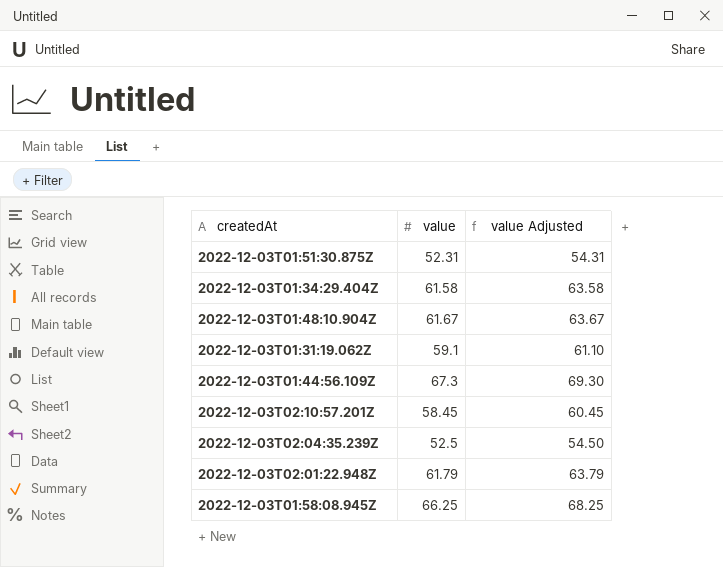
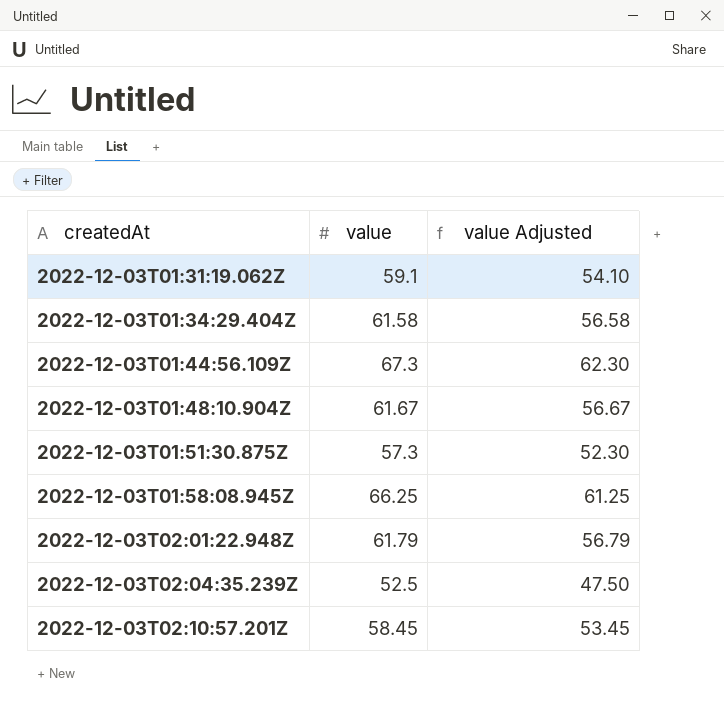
row order: none -> createdAt ascending
column value Adjusted | formula: [value] + 2 -> [value] - 5
2022-12-03T01:51:30.875Z | value: 52.31 -> 57.3

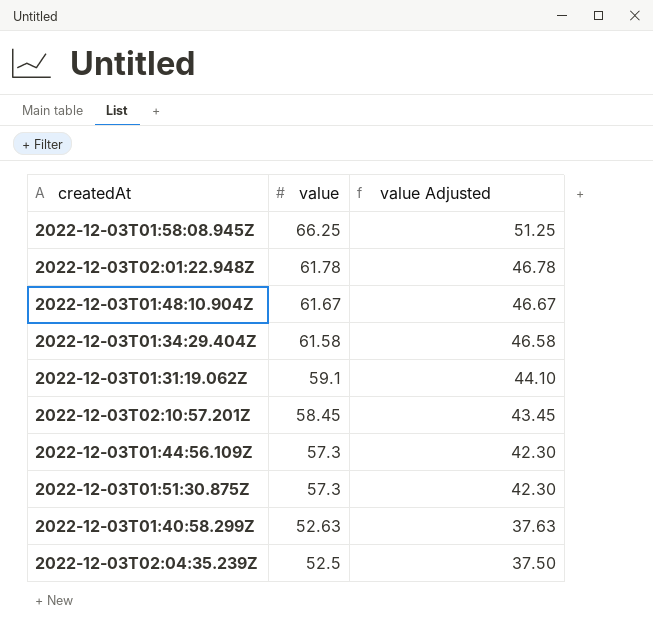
row order: createdAt ascending -> value descending
column value Adjusted | formula: [value] - 5 -> [value] - 15
2022-12-03T02:01:22.948Z | value: 61.79 -> 61.78
2022-12-03T01:44:56.109Z | value: 67.3 -> 57.3
row 2022-12-03T01:40:58.299Z: none -> 52.63 | 37.63

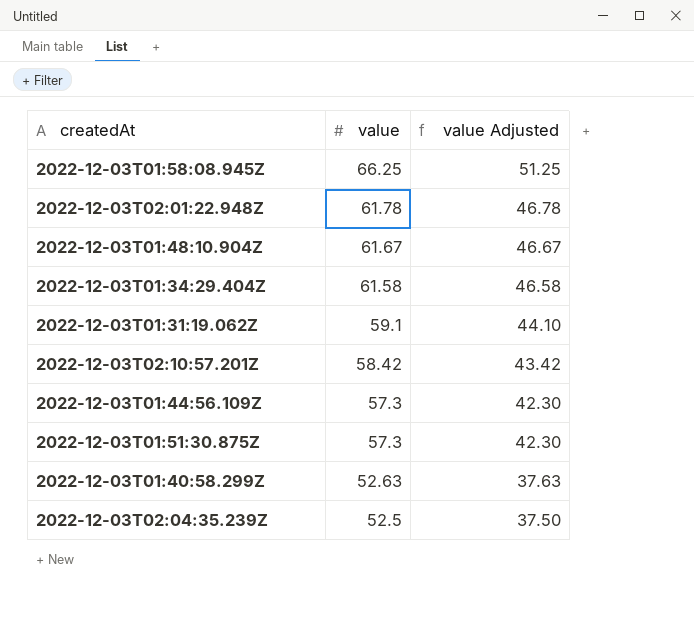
2022-12-03T02:10:57.201Z | value: 58.45 -> 58.42
2022-12-03T02:10:57.201Z | value Adjusted: 43.45 -> 43.42

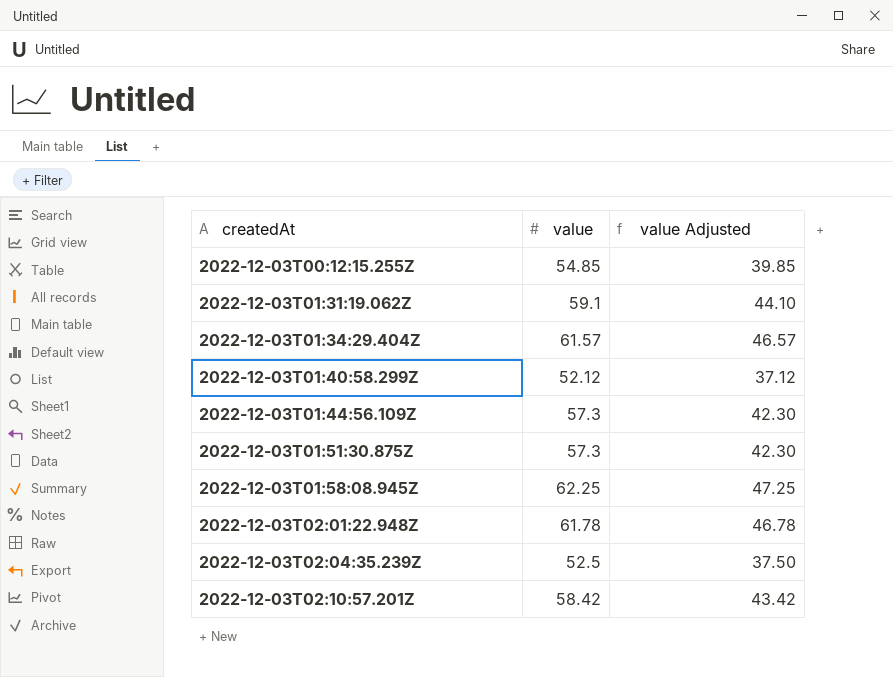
row order: value descending -> createdAt ascending
row 2022-12-03T01:48:10.904Z: 61.67 | 46.67 -> none
row 2022-12-03T00:12:15.255Z: none -> 54.85 | 39.85
2022-12-03T01:34:29.404Z | value: 61.58 -> 61.57
2022-12-03T01:34:29.404Z | value Adjusted: 46.58 -> 46.57
2022-12-03T01:40:58.299Z | value: 52.63 -> 52.12
2022-12-03T01:40:58.299Z | value Adjusted: 37.63 -> 37.12
2022-12-03T01:58:08.945Z | value: 66.25 -> 62.25
2022-12-03T01:58:08.945Z | value Adjusted: 51.25 -> 47.25

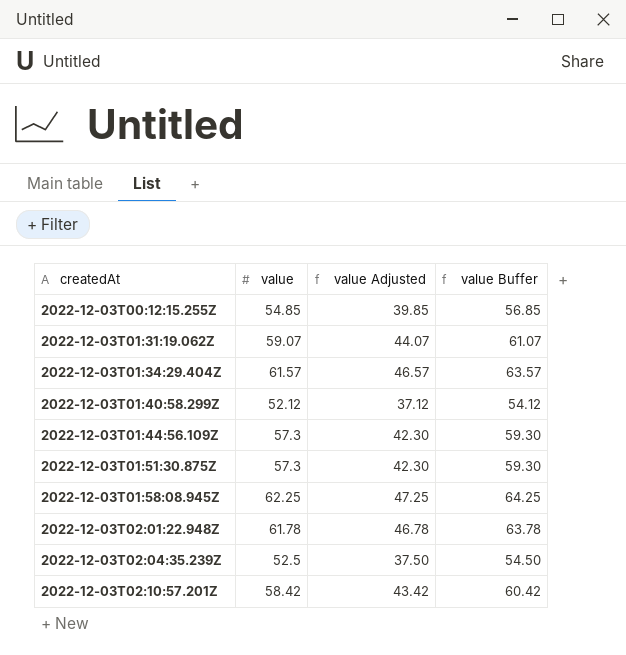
column value Buffer | formula: none -> [value] + 2
2022-12-03T01:31:19.062Z | value: 59.1 -> 59.07
2022-12-03T01:31:19.062Z | value Adjusted: 44.10 -> 44.07

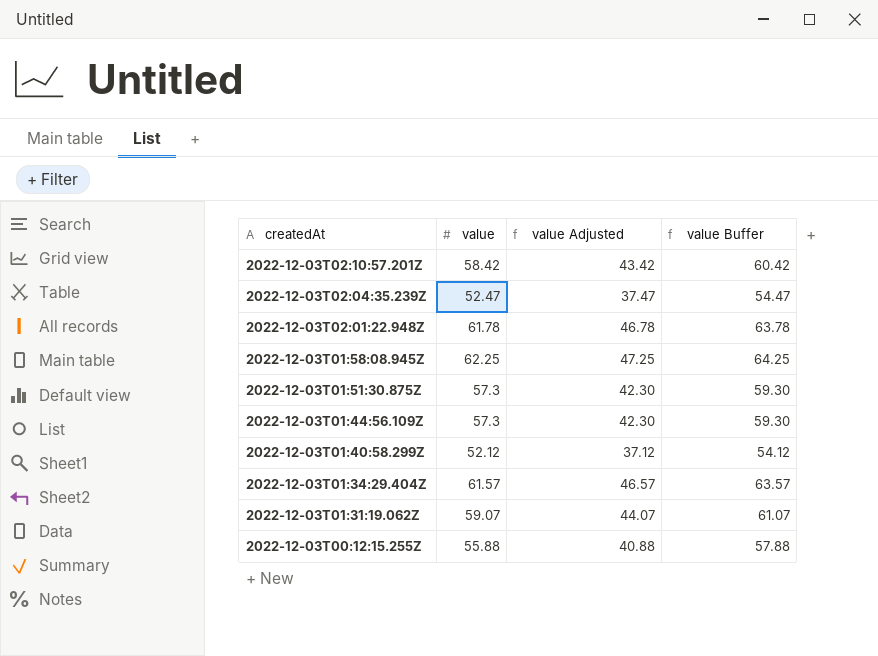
row order: createdAt ascending -> createdAt descending
2022-12-03T02:04:35.239Z | value: 52.5 -> 52.47
2022-12-03T02:04:35.239Z | value Adjusted: 37.50 -> 37.47
2022-12-03T02:04:35.239Z | value Buffer: 54.50 -> 54.47
2022-12-03T00:12:15.255Z | value: 54.85 -> 55.88
2022-12-03T00:12:15.255Z | value Adjusted: 39.85 -> 40.88
2022-12-03T00:12:15.255Z | value Buffer: 56.85 -> 57.88

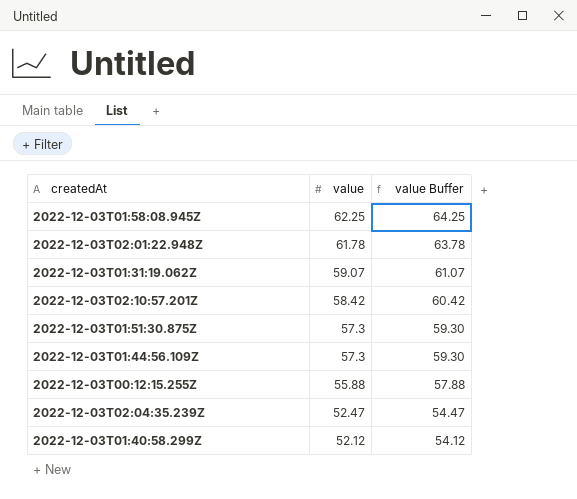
row order: createdAt descending -> value descending
column value Adjusted | formula: [value] - 15 -> none
row 2022-12-03T01:34:29.404Z: 61.57 | 46.57 | 63.57 -> none

